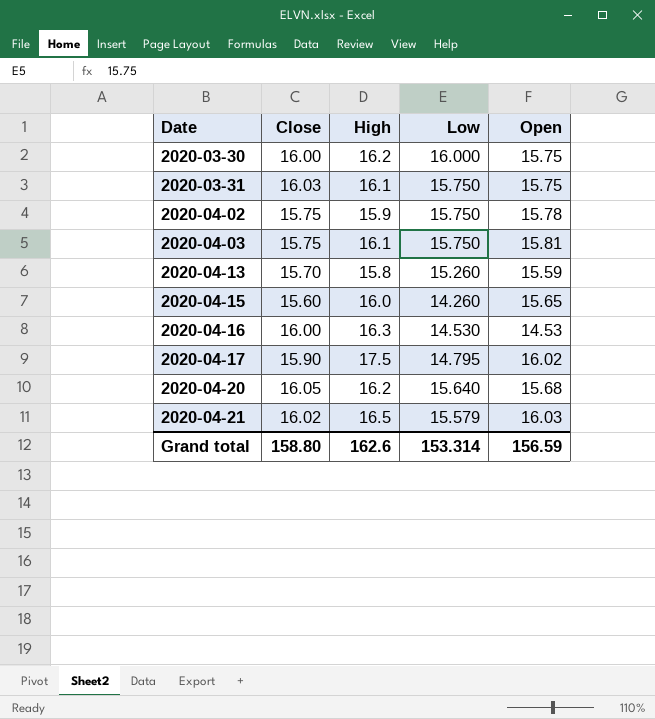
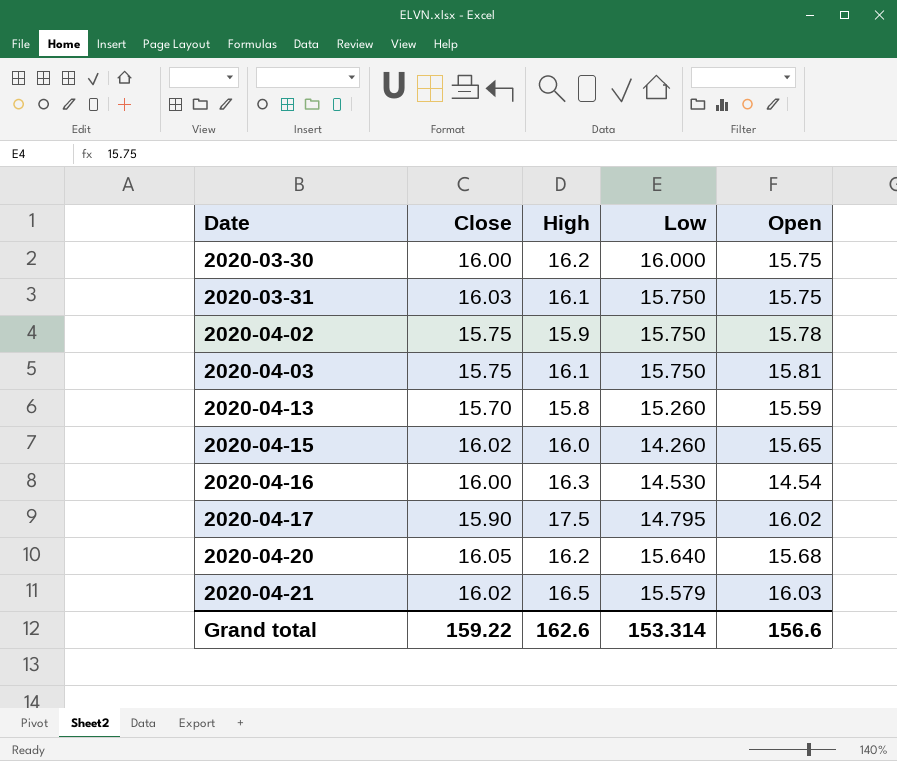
2020-04-15 | Close: 15.60 -> 16.02
2020-04-16 | Open: 14.53 -> 14.54
Grand total | Close: 158.80 -> 159.22
Grand total | Open: 156.59 -> 156.6

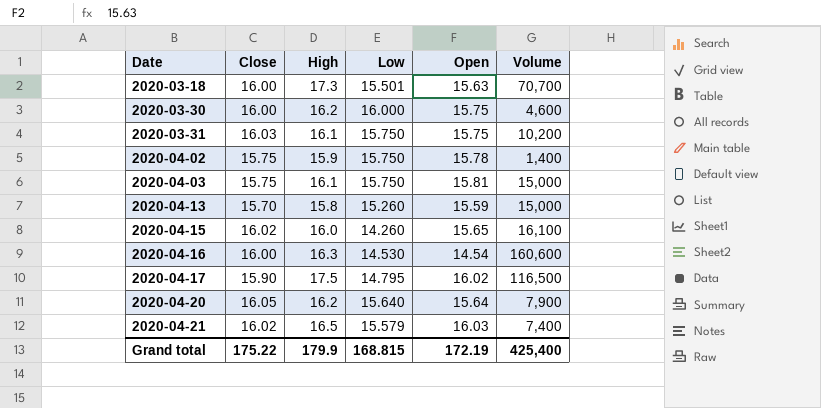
column Volume | position: none -> 6
row 2020-03-18: none -> 16.00 | 17.3 | 15.501 | 15.63 | 70,700
2020-04-20 | Open: 15.68 -> 15.64
Grand total | Close: 159.22 -> 175.22
Grand total | High: 162.6 -> 179.9
Grand total | Low: 153.314 -> 168.815
Grand total | Open: 156.6 -> 172.19

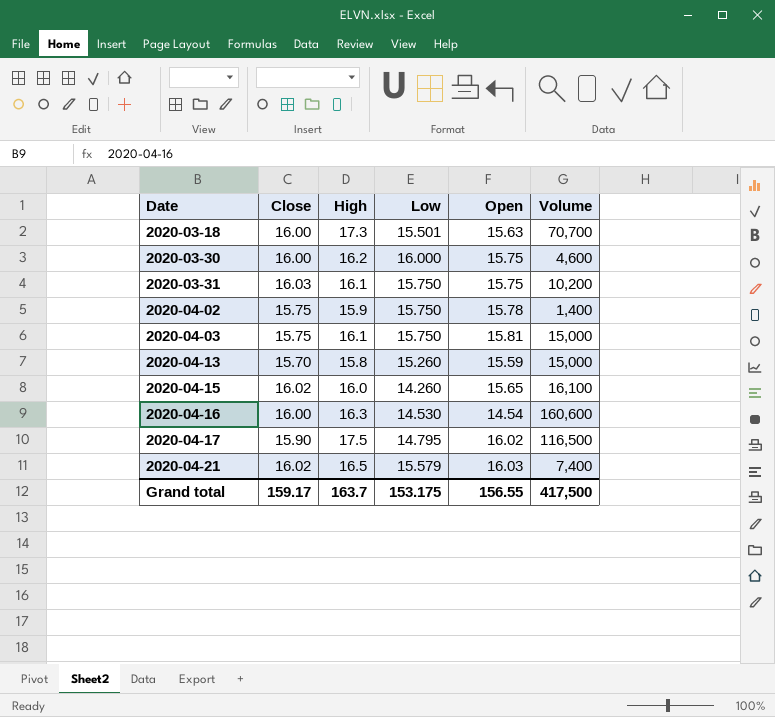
row 2020-04-20: 16.05 | 16.2 | 15.640 | 15.64 | 7,900 -> none
Grand total | Close: 175.22 -> 159.17
Grand total | High: 179.9 -> 163.7
Grand total | Low: 168.815 -> 153.175
Grand total | Open: 172.19 -> 156.55
Grand total | Volume: 425,400 -> 417,500

